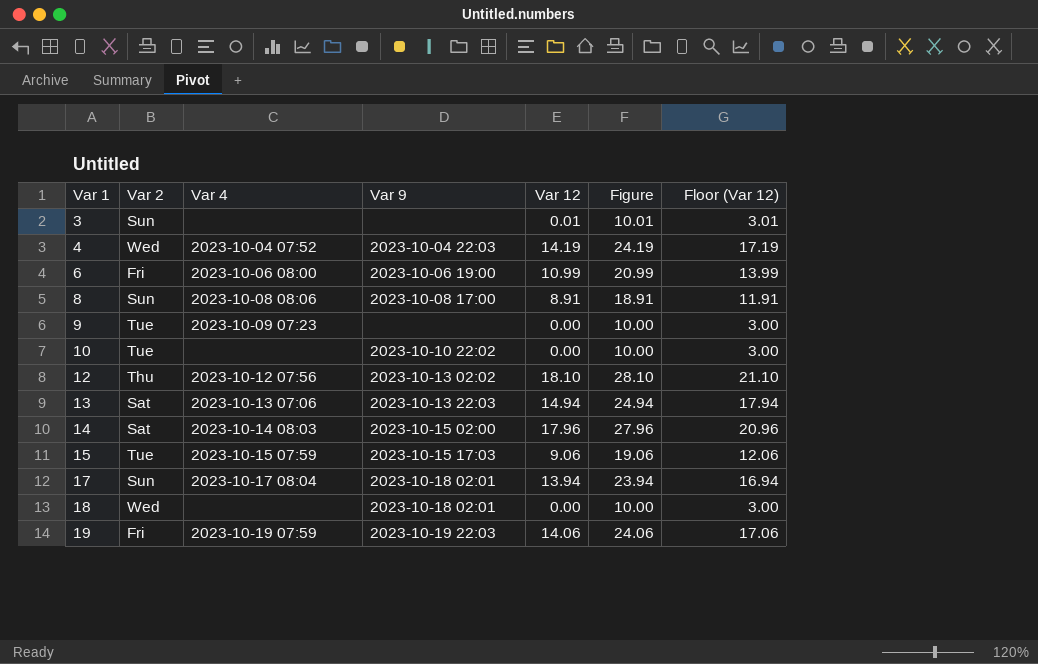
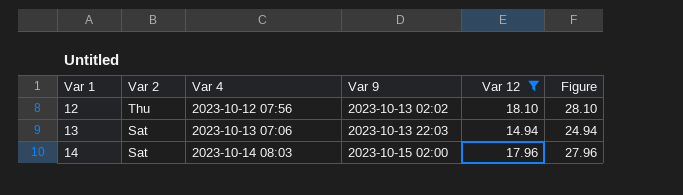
filter: none -> Var 12 >= 14.94
column Floor (Var 12) | formula: [Var 12] + 3 -> none

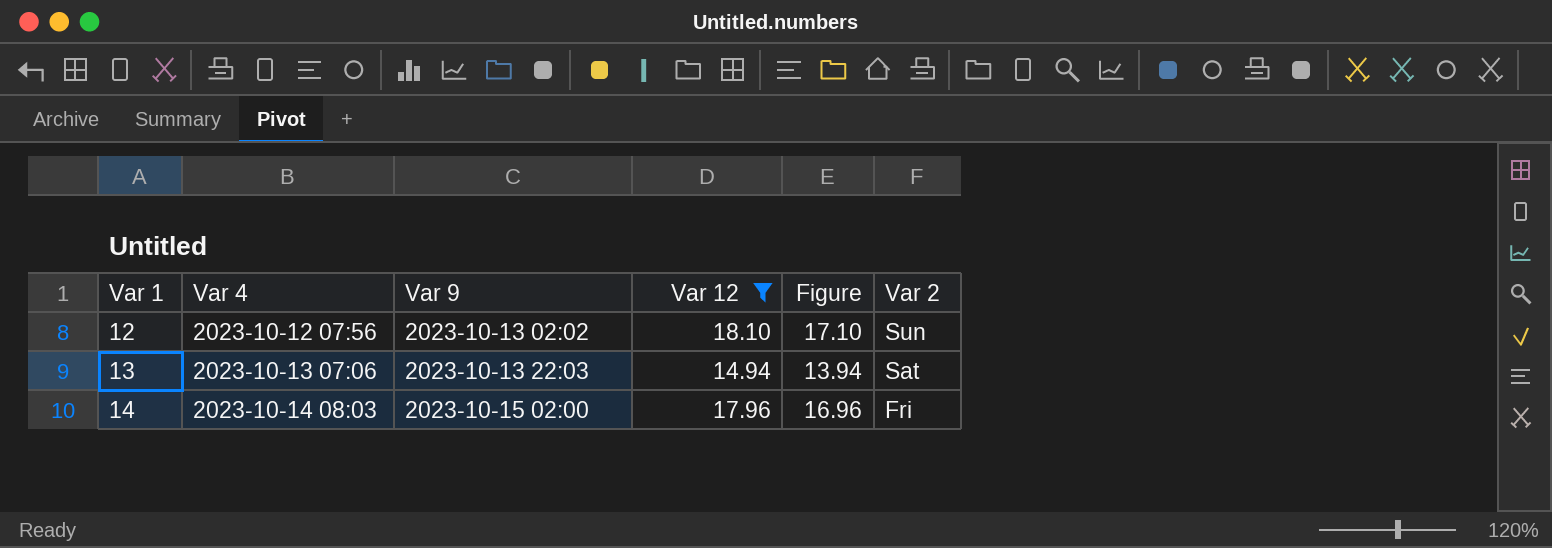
column Figure | formula: [Var 12] + 10 -> [Var 12] - 1
column Var 2 | position: 2 -> 6
12 | Var 2: Thu -> Sun
14 | Var 2: Sat -> Fri

